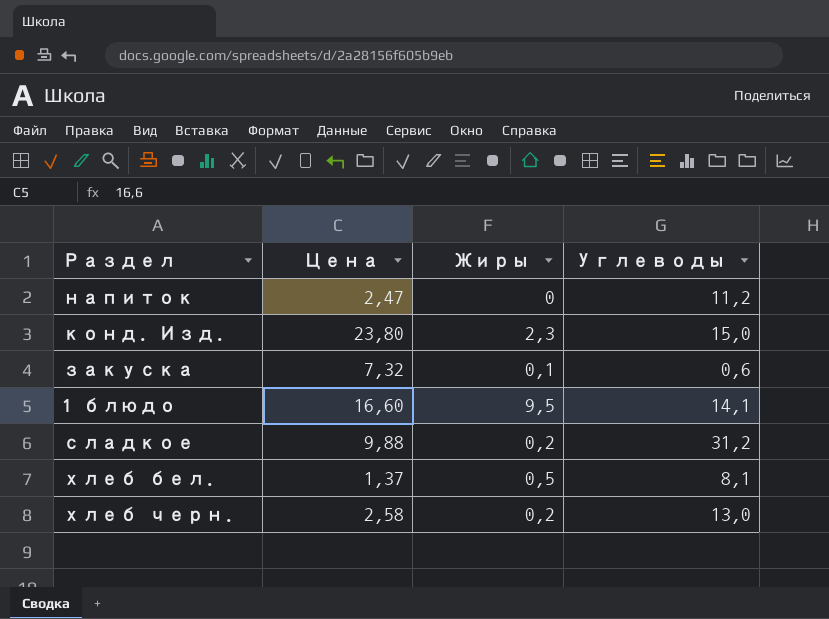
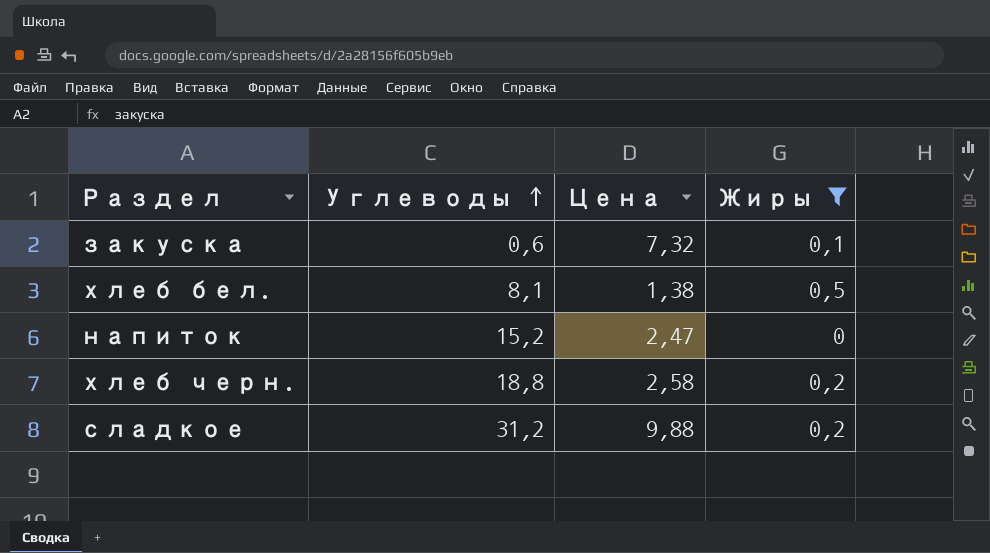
filter: none -> Жиры <= 0,5
row order: none -> Углеводы ascending
column Углеводы | position: 4 -> 2
хлеб бел. | Цена: 1,37 -> 1,38
напиток | Углеводы: 11,2 -> 15,2
хлеб черн. | Углеводы: 13,0 -> 18,8

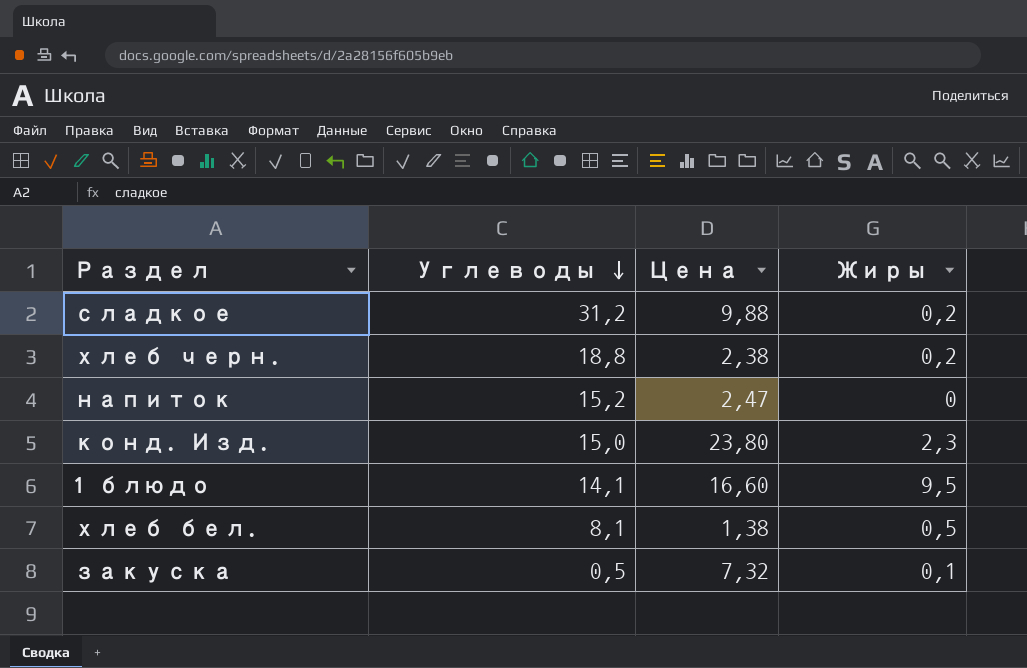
filter: Жиры <= 0,5 -> none
row order: Углеводы ascending -> Углеводы descending
хлеб черн. | Цена: 2,58 -> 2,38
закуска | Углеводы: 0,6 -> 0,5

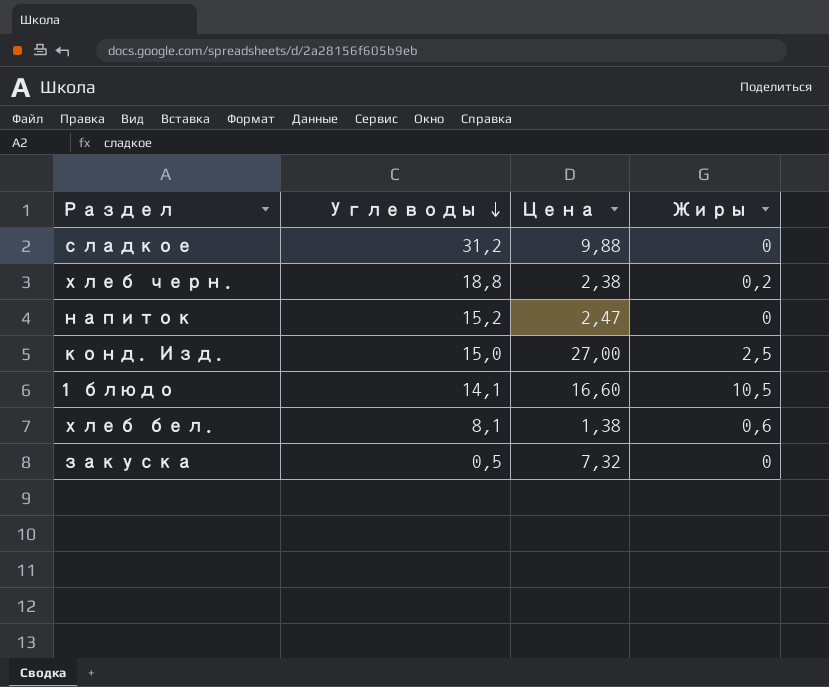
сладкое | Жиры: 0,2 -> 0
конд. Изд. | Цена: 23,80 -> 27,00
конд. Изд. | Жиры: 2,3 -> 2,5
1 блюдо | Жиры: 9,5 -> 10,5
хлеб бел. | Жиры: 0,5 -> 0,6
закуска | Жиры: 0,1 -> 0

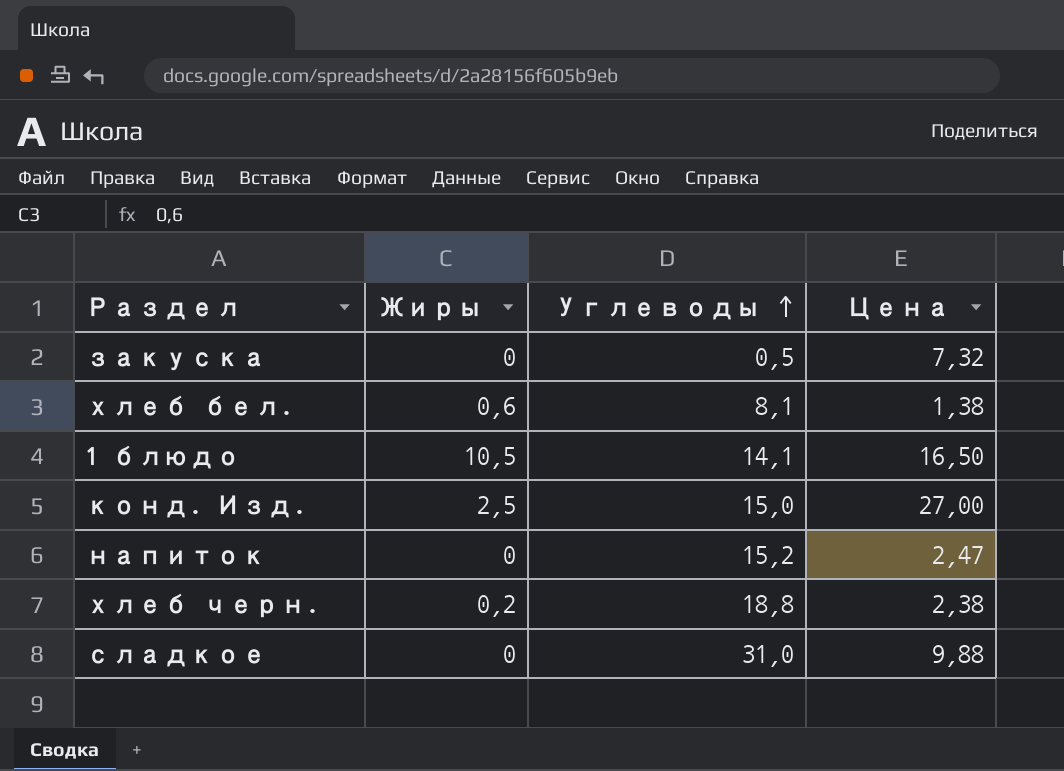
row order: Углеводы descending -> Углеводы ascending
column Жиры | position: 4 -> 2
1 блюдо | Цена: 16,60 -> 16,50
сладкое | Углеводы: 31,2 -> 31,0

